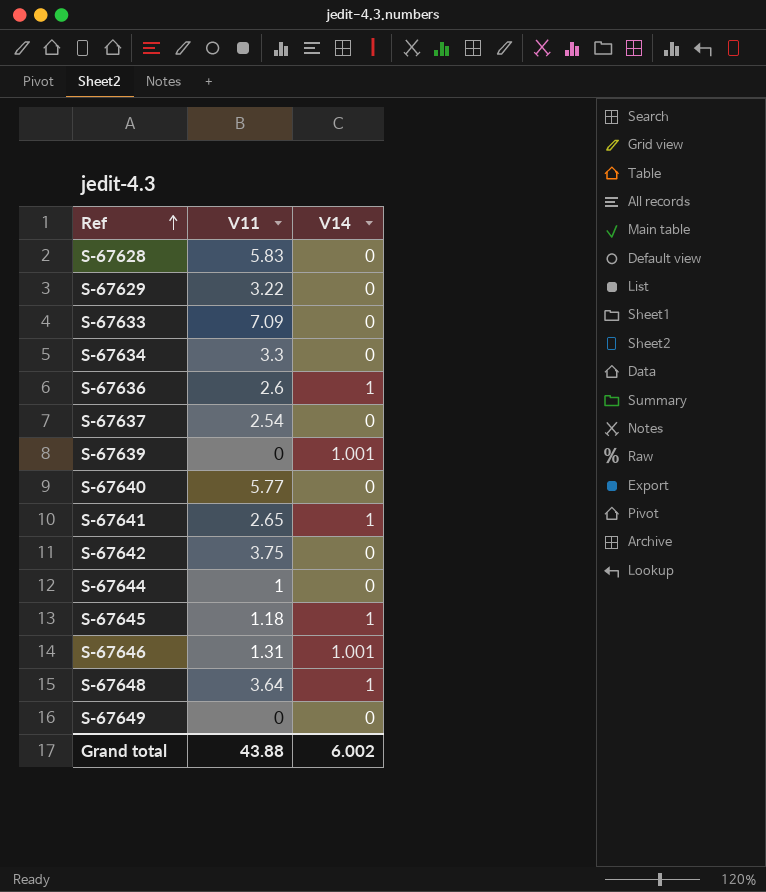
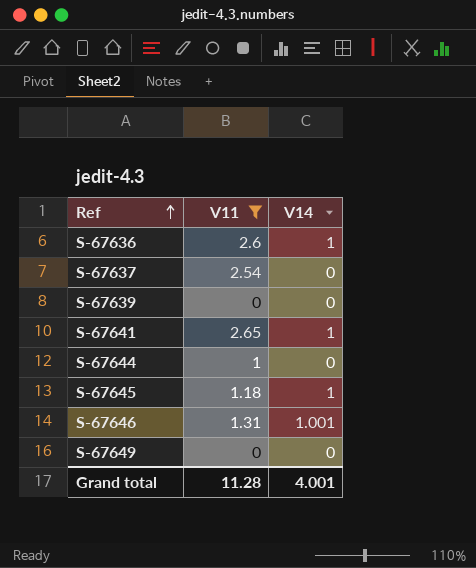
filter: none -> V11 <= 2.65
S-67639 | V14: 1.001 -> 0
Grand total | V11: 43.88 -> 11.28
Grand total | V14: 6.002 -> 4.001

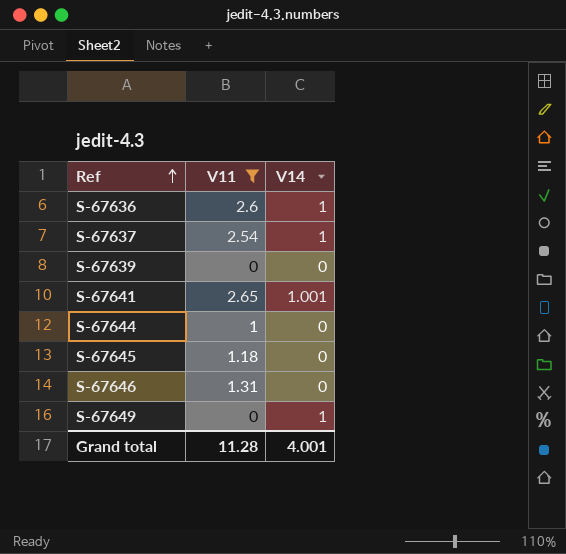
S-67637 | V14: 0 -> 1
S-67641 | V14: 1 -> 1.001
S-67645 | V14: 1 -> 0
S-67646 | V14: 1.001 -> 0
S-67649 | V14: 0 -> 1

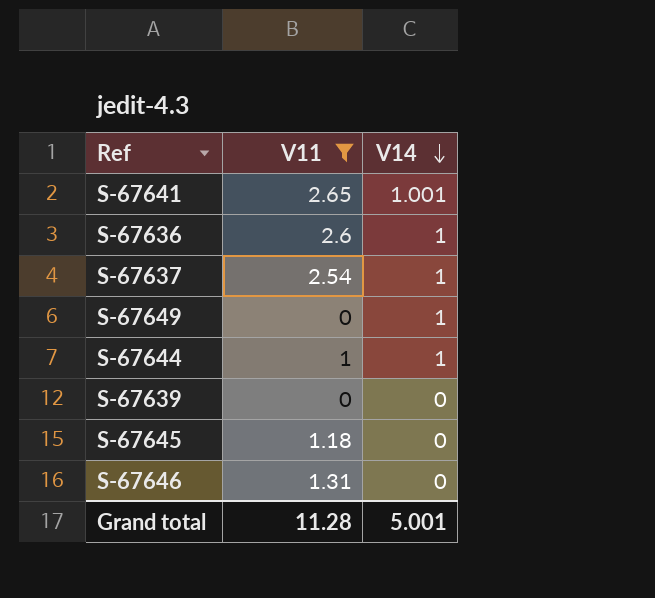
row order: Ref ascending -> V14 descending
S-67644 | V14: 0 -> 1
Grand total | V14: 4.001 -> 5.001

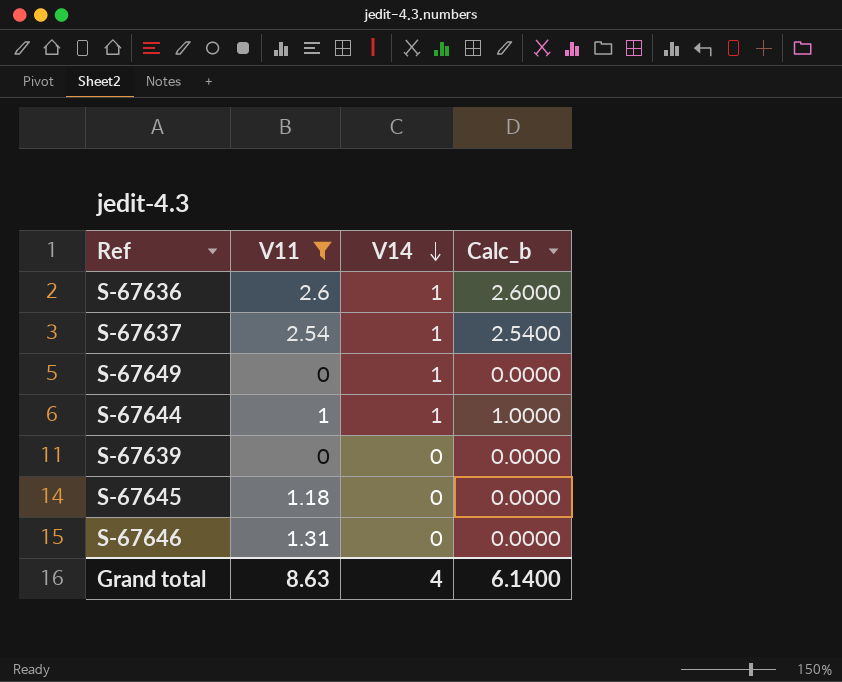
column Calc_b | formula: none -> [V11] * [V14]
row S-67641: 2.65 | 1.001 -> none
Grand total | V11: 11.28 -> 8.63
Grand total | V14: 5.001 -> 4

